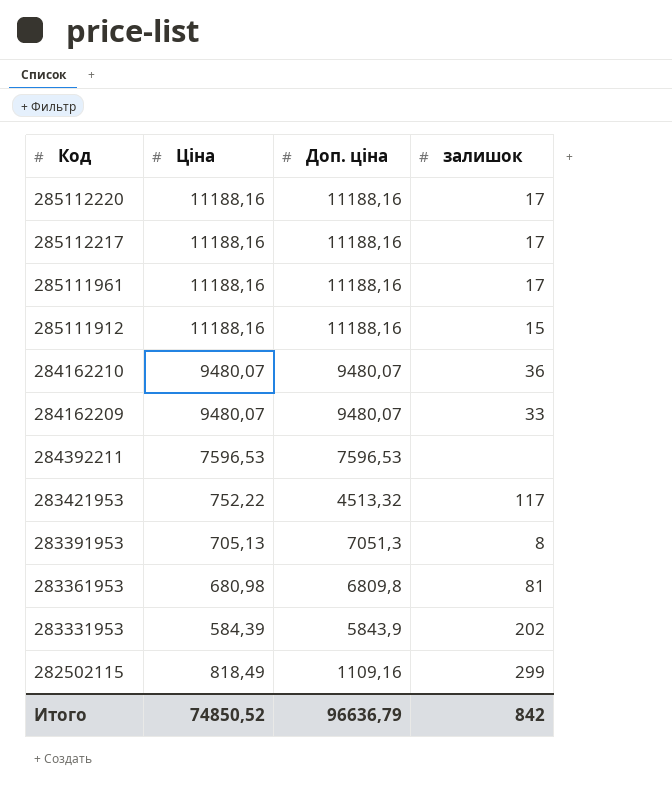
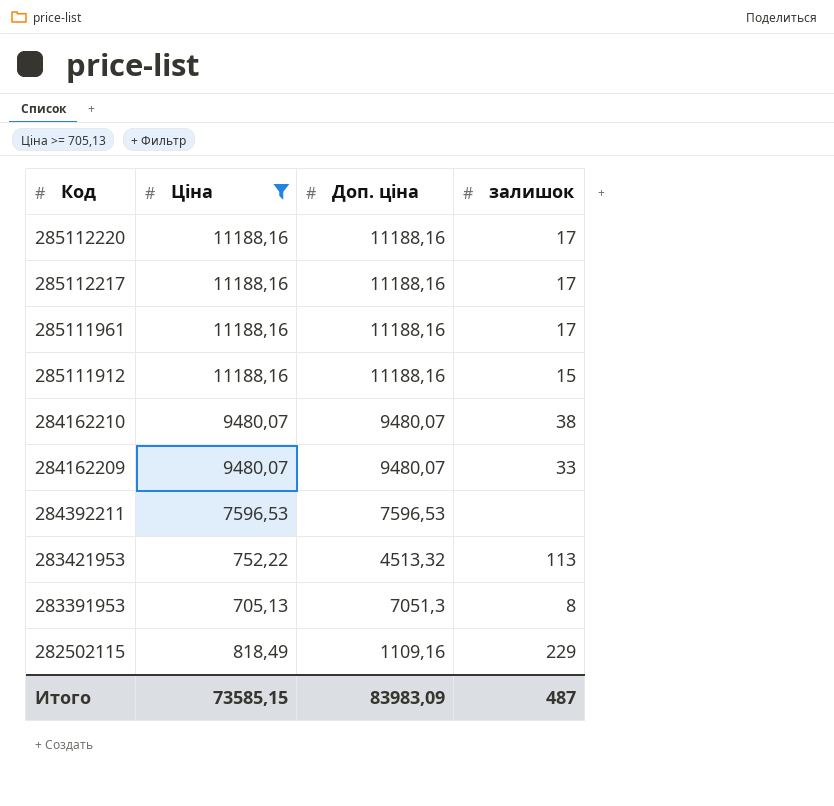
filter: none -> Ціна >= 705,13
284162210 | залишок: 36 -> 38
283421953 | залишок: 117 -> 113
282502115 | залишок: 299 -> 229
Итого | Ціна: 74850,52 -> 73585,15
Итого | Доп. ціна: 96636,79 -> 83983,09
Итого | залишок: 842 -> 487

